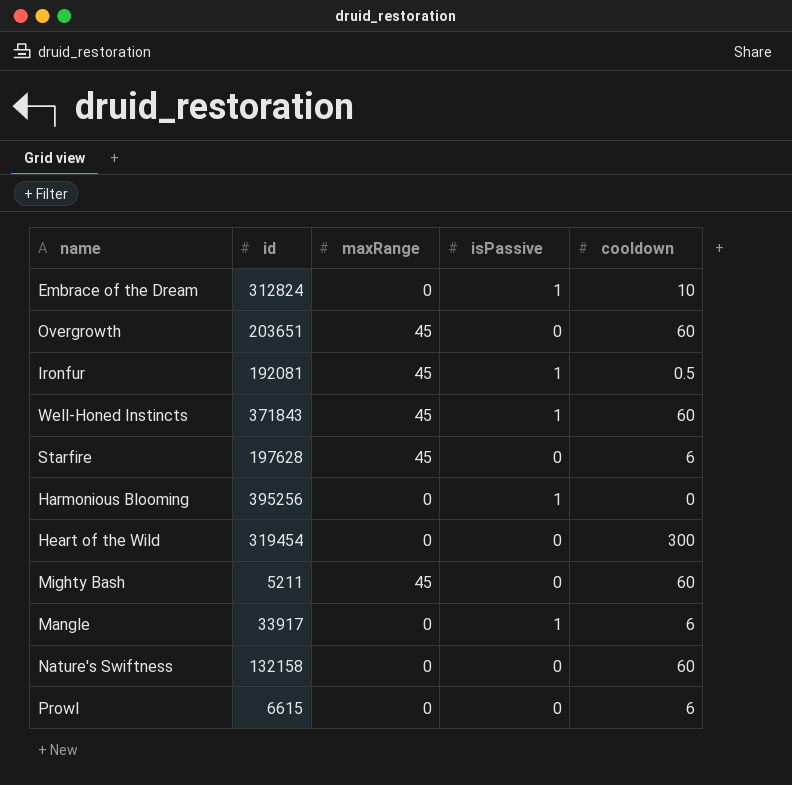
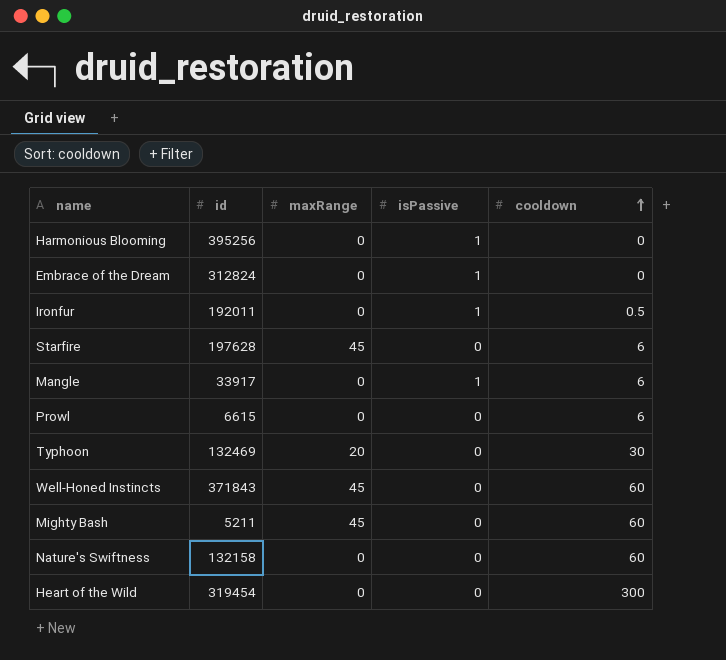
row order: none -> cooldown ascending
row Overgrowth: 203651 | 45 | 0 | 60 -> none
Embrace of the Dream | cooldown: 10 -> 0
Ironfur | id: 192081 -> 192011
Ironfur | maxRange: 45 -> 0
row Typhoon: none -> 132469 | 20 | 0 | 30
Well-Honed Instincts | isPassive: 1 -> 0

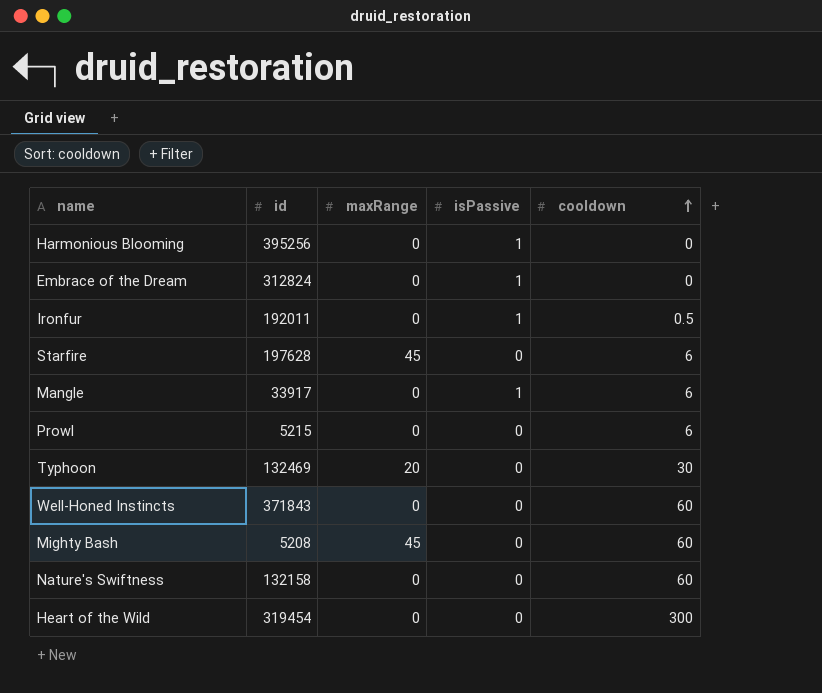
Prowl | id: 6615 -> 5215
Well-Honed Instincts | maxRange: 45 -> 0
Mighty Bash | id: 5211 -> 5208

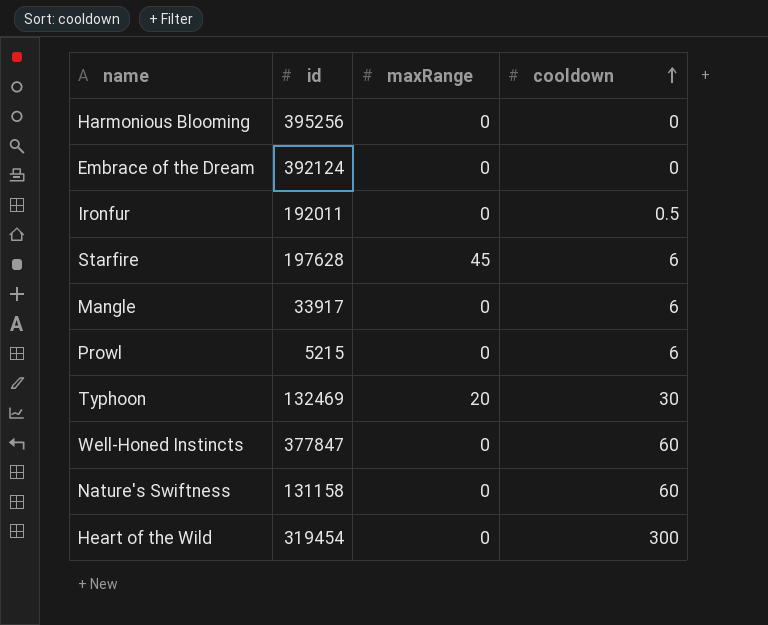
column isPassive | position: 4 -> none
row Mighty Bash: 5208 | 45 | 0 | 60 -> none
Embrace of the Dream | id: 312824 -> 392124
Well-Honed Instincts | id: 371843 -> 377847
Nature's Swiftness | id: 132158 -> 131158

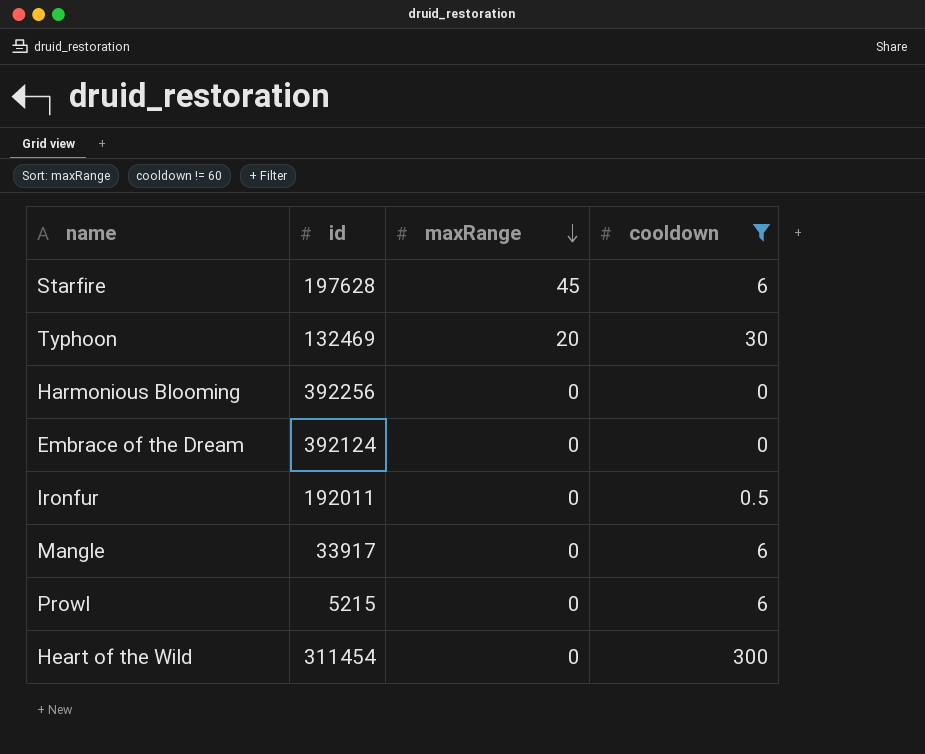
filter: none -> cooldown != 60
row order: cooldown ascending -> maxRange descending
Harmonious Blooming | id: 395256 -> 392256
Heart of the Wild | id: 319454 -> 311454

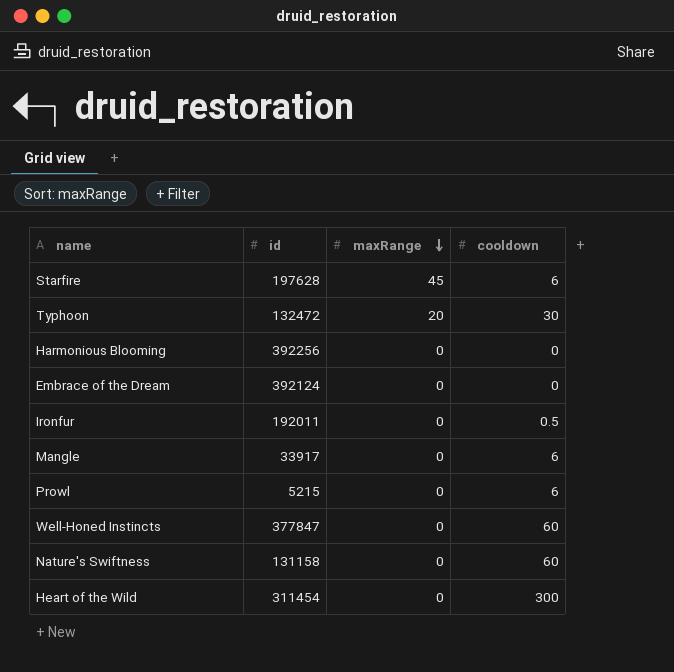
filter: cooldown != 60 -> none
Typhoon | id: 132469 -> 132472

